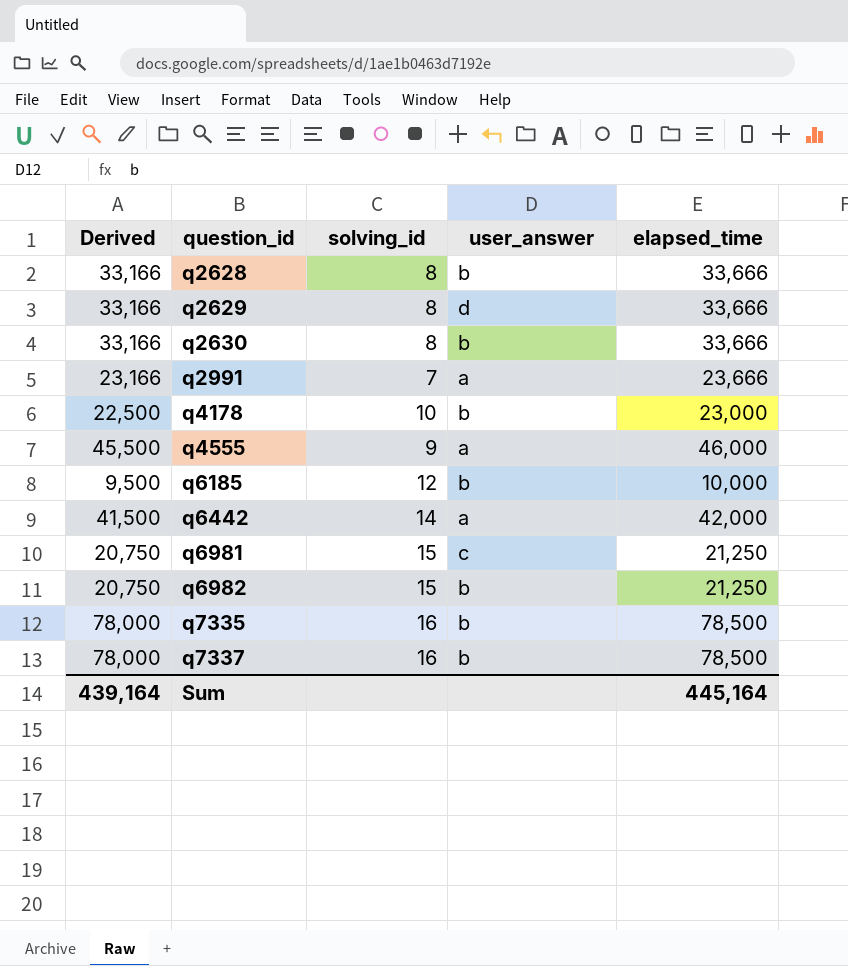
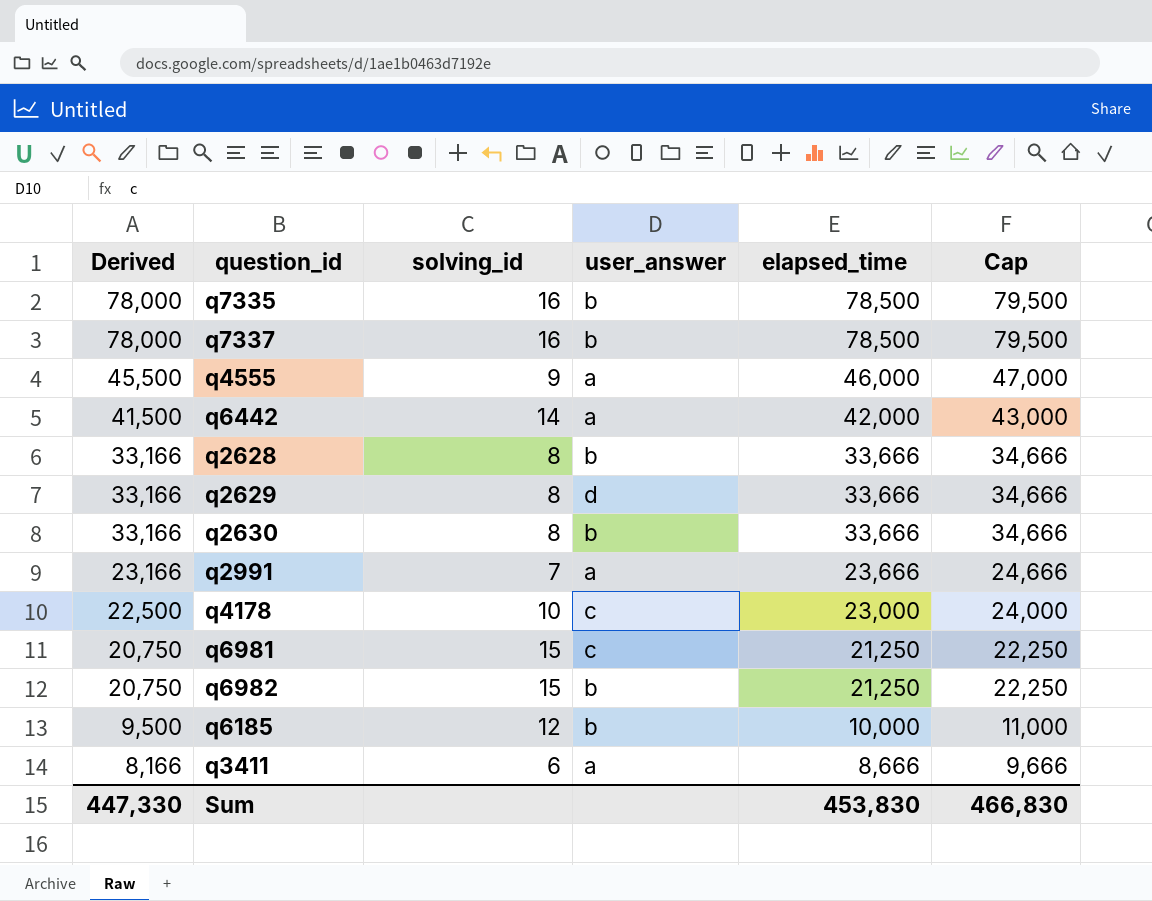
row order: question_id ascending -> Derived descending
column Cap | formula: none -> [elapsed_time] + 1000
q4178 | user_answer: b -> c
row q3411: none -> 8,166 | 6 | a | 8,666 | 9,666
Sum | Derived: 439,164 -> 447,330
Sum | elapsed_time: 445,164 -> 453,830

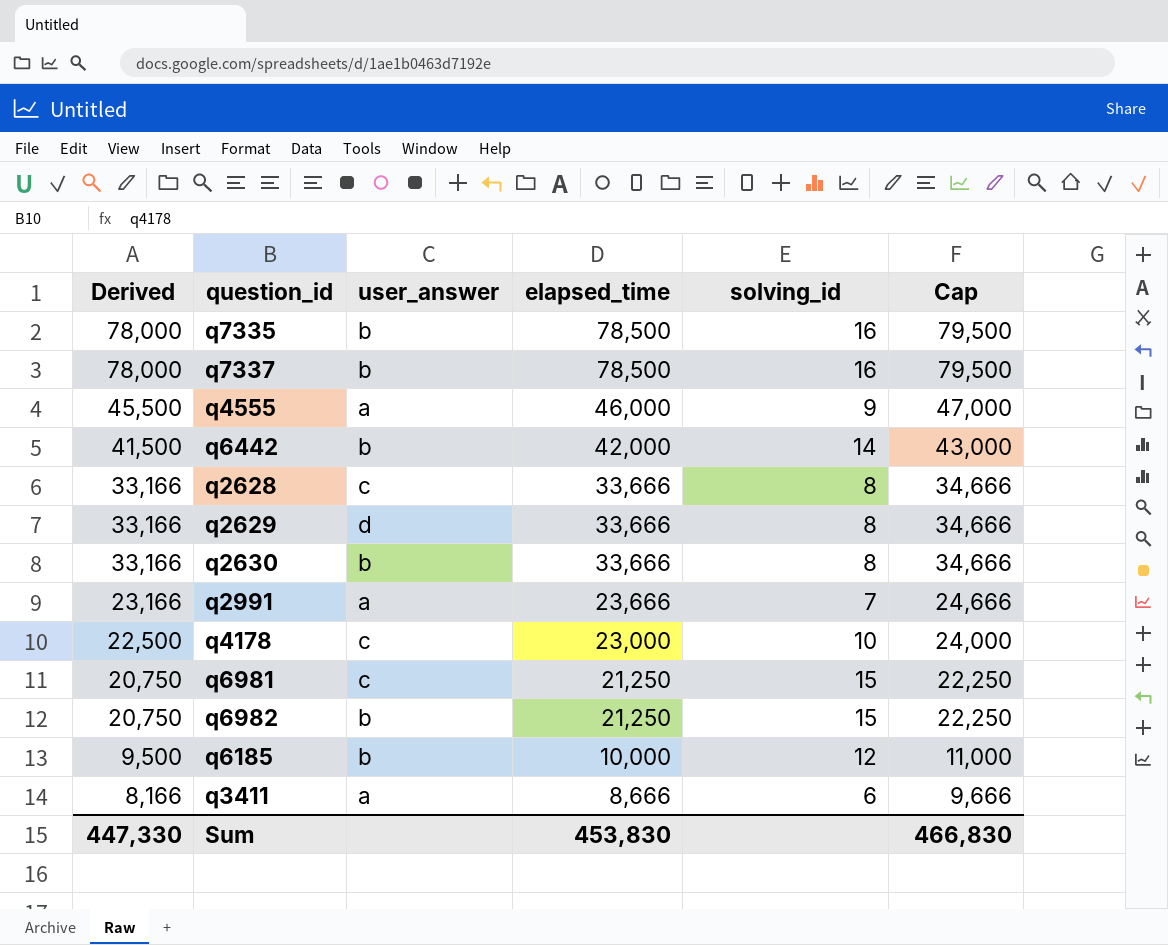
column solving_id | position: 3 -> 5
q6442 | user_answer: a -> b
q2628 | user_answer: b -> c

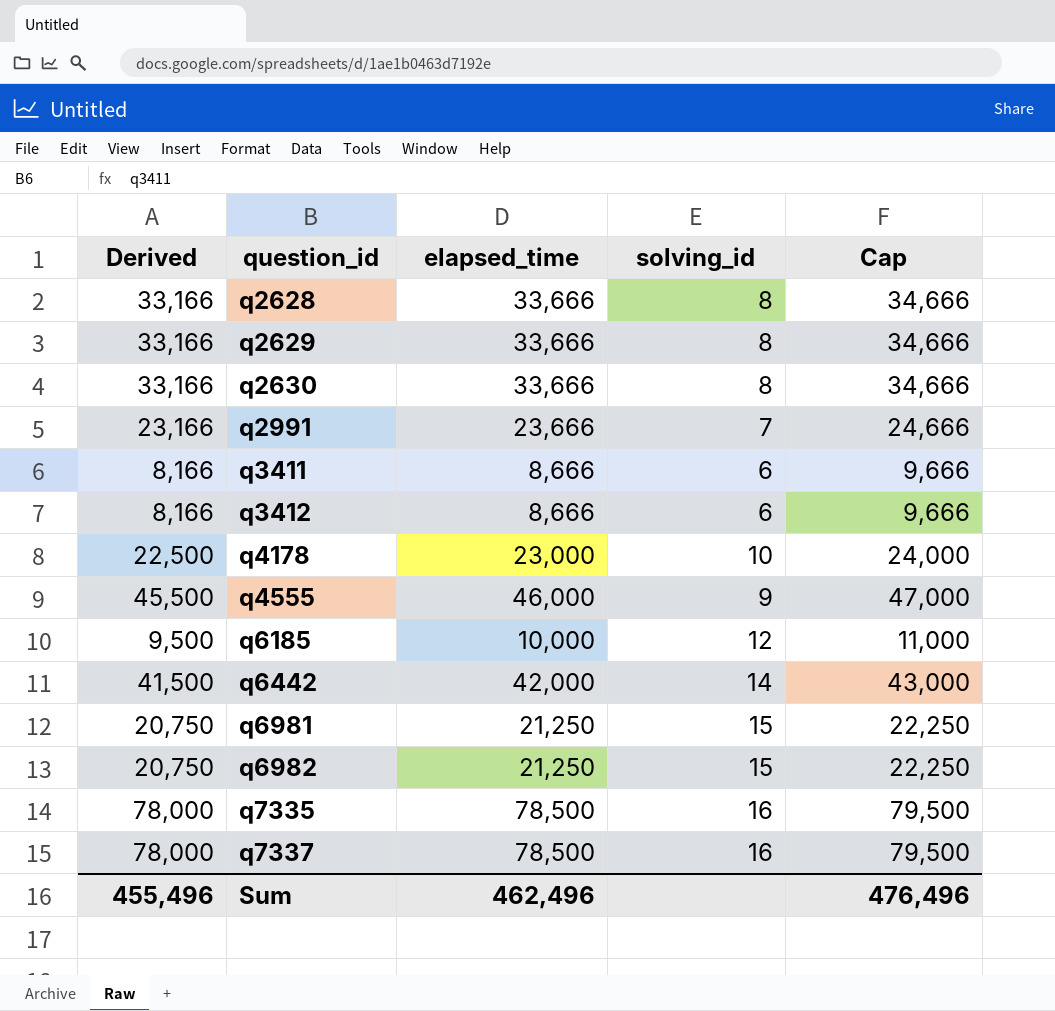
row order: Derived descending -> question_id ascending
column user_answer | position: 3 -> none
row q3412: none -> 8,166 | 8,666 | 6 | 9,666
Sum | Derived: 447,330 -> 455,496
Sum | elapsed_time: 453,830 -> 462,496
Sum | Cap: 466,830 -> 476,496

